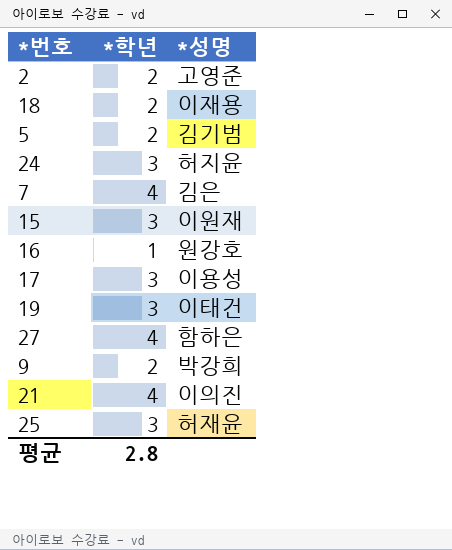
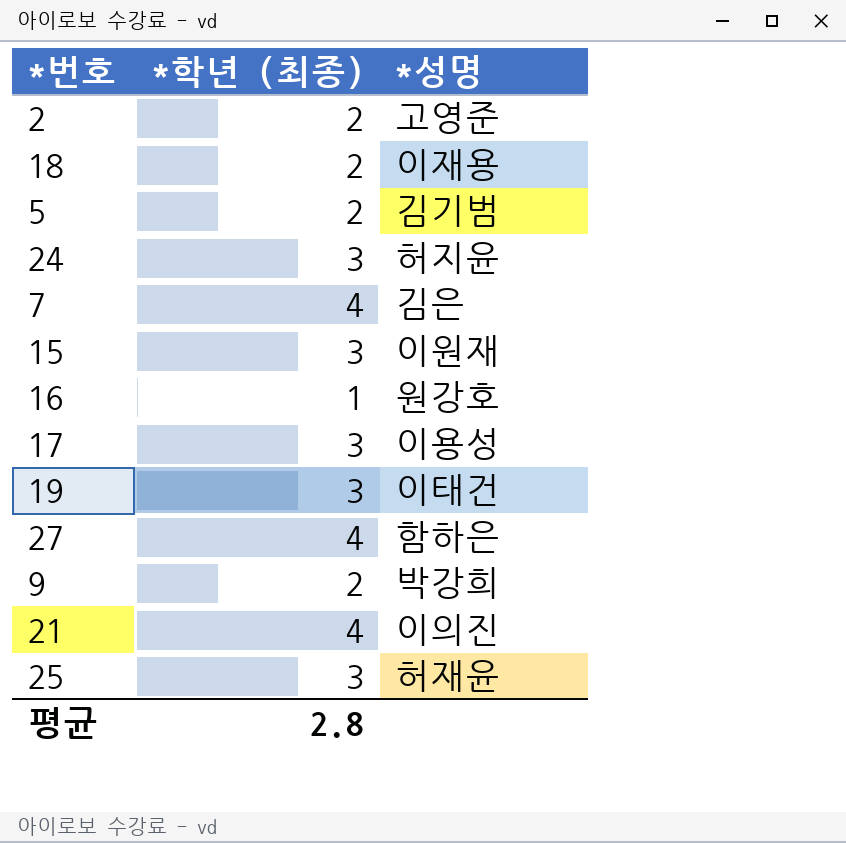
column name: *학년 -> *학년 (최종)

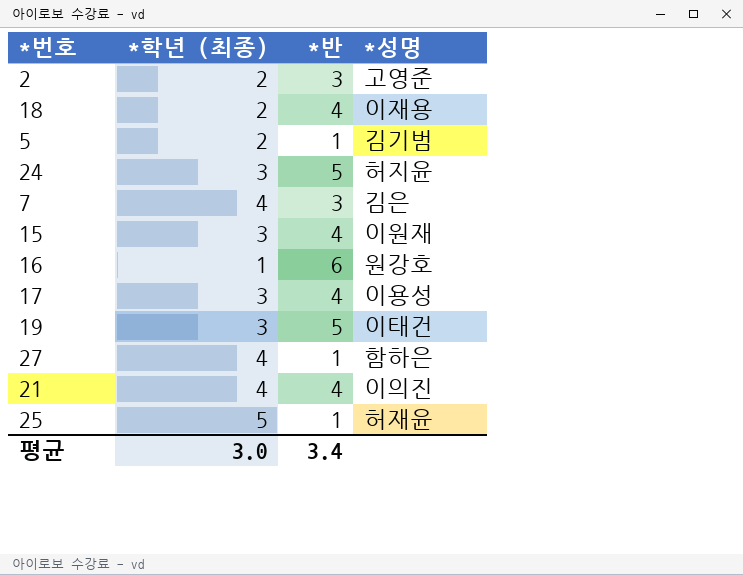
column *반 | position: none -> 3
row 9: 2 | 박강희 -> none
25 | *학년 (최종): 3 -> 5
평균 | *학년 (최종): 2.8 -> 3.0

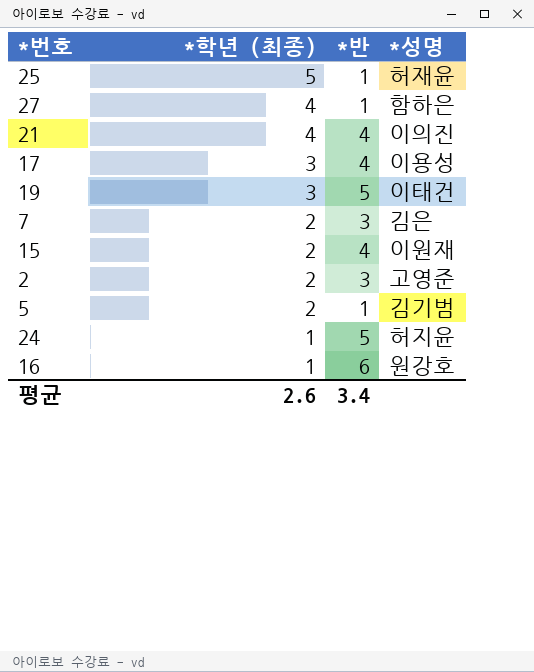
row order: none -> *학년 (최종) descending
row 18: 2 | 4 | 이재용 -> none
7 | *학년 (최종): 4 -> 2
15 | *학년 (최종): 3 -> 2
24 | *학년 (최종): 3 -> 1
평균 | *학년 (최종): 3.0 -> 2.6

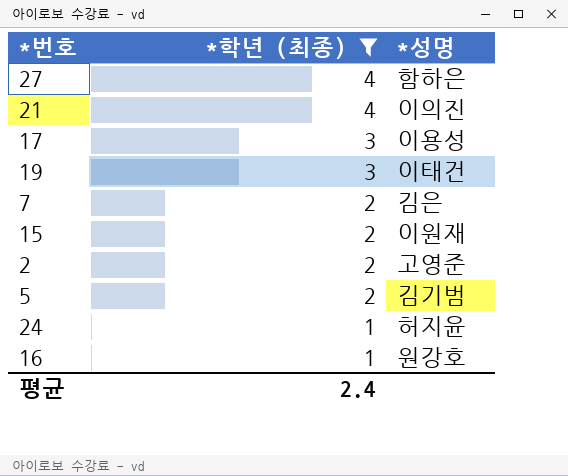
filter: none -> *학년 (최종) != 5
column *반 | position: 3 -> none
평균 | *학년 (최종): 2.6 -> 2.4

